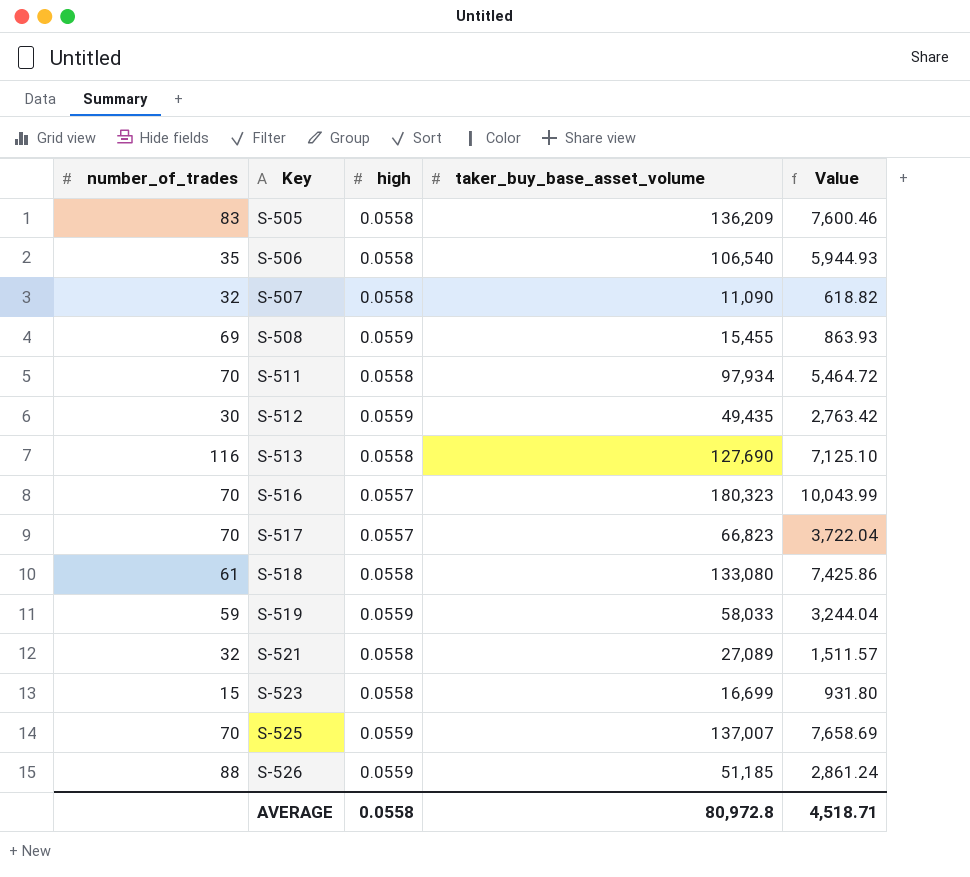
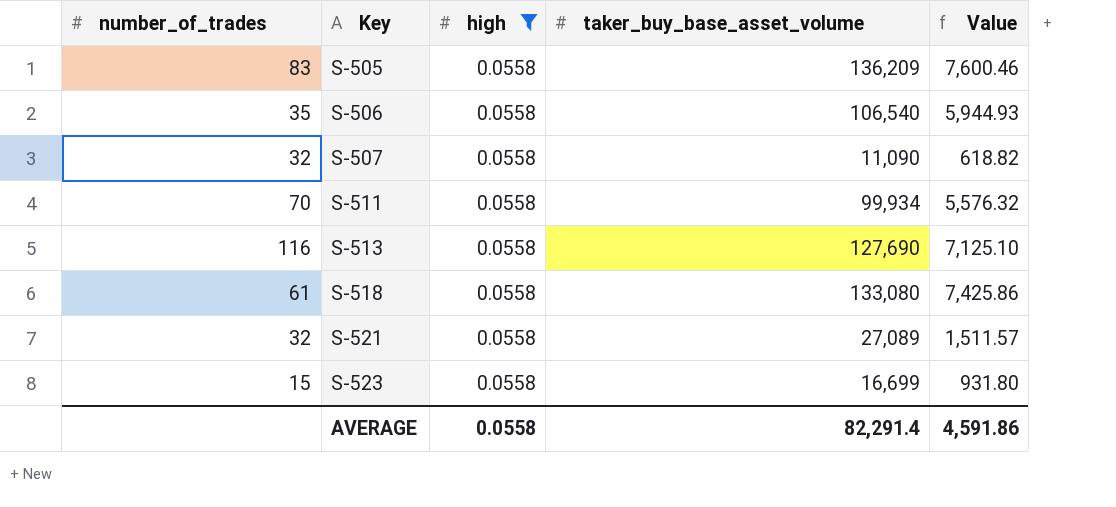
filter: none -> high = 0.0558
S-511 | taker_buy_base_asset_volume: 97,934 -> 99,934
S-511 | Value: 5,464.72 -> 5,576.32
AVERAGE | taker_buy_base_asset_volume: 80,972.8 -> 82,291.4
AVERAGE | Value: 4,518.71 -> 4,591.86

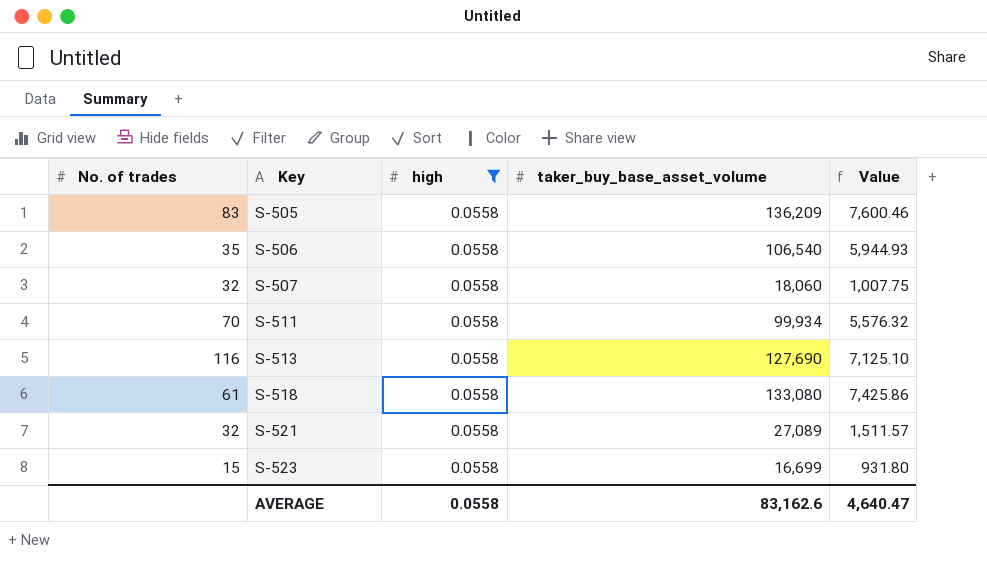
column name: number_of_trades -> No. of trades
S-507 | taker_buy_base_asset_volume: 11,090 -> 18,060
S-507 | Value: 618.82 -> 1,007.75
AVERAGE | taker_buy_base_asset_volume: 82,291.4 -> 83,162.6
AVERAGE | Value: 4,591.86 -> 4,640.47

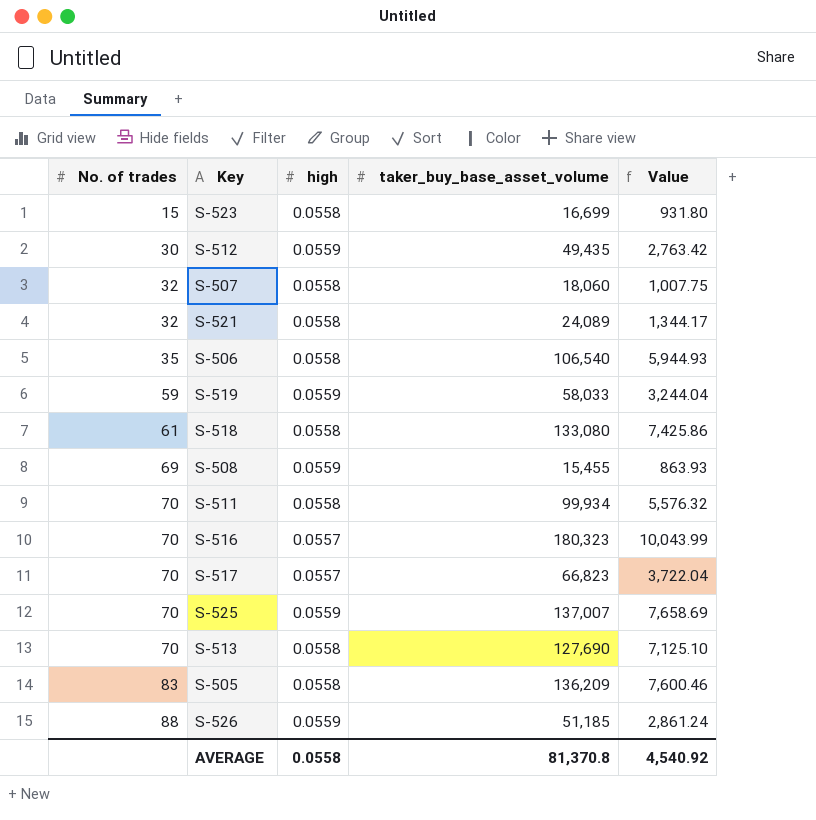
filter: high = 0.0558 -> none
row order: Key ascending -> No. of trades ascending
S-521 | taker_buy_base_asset_volume: 27,089 -> 24,089
S-521 | Value: 1,511.57 -> 1,344.17
S-513 | No. of trades: 116 -> 70
AVERAGE | taker_buy_base_asset_volume: 83,162.6 -> 81,370.8
AVERAGE | Value: 4,640.47 -> 4,540.92

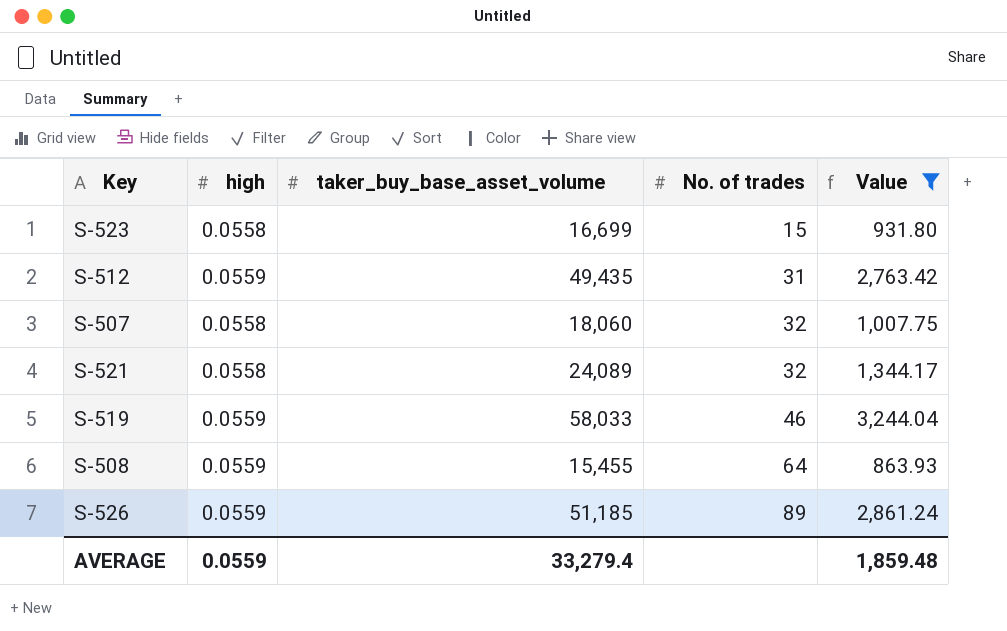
filter: none -> Value <= 3,244.04
column No. of trades | position: 1 -> 4
S-512 | No. of trades: 30 -> 31
S-519 | No. of trades: 59 -> 46
S-508 | No. of trades: 69 -> 64
S-526 | No. of trades: 88 -> 89
AVERAGE | high: 0.0558 -> 0.0559
AVERAGE | taker_buy_base_asset_volume: 81,370.8 -> 33,279.4
AVERAGE | Value: 4,540.92 -> 1,859.48

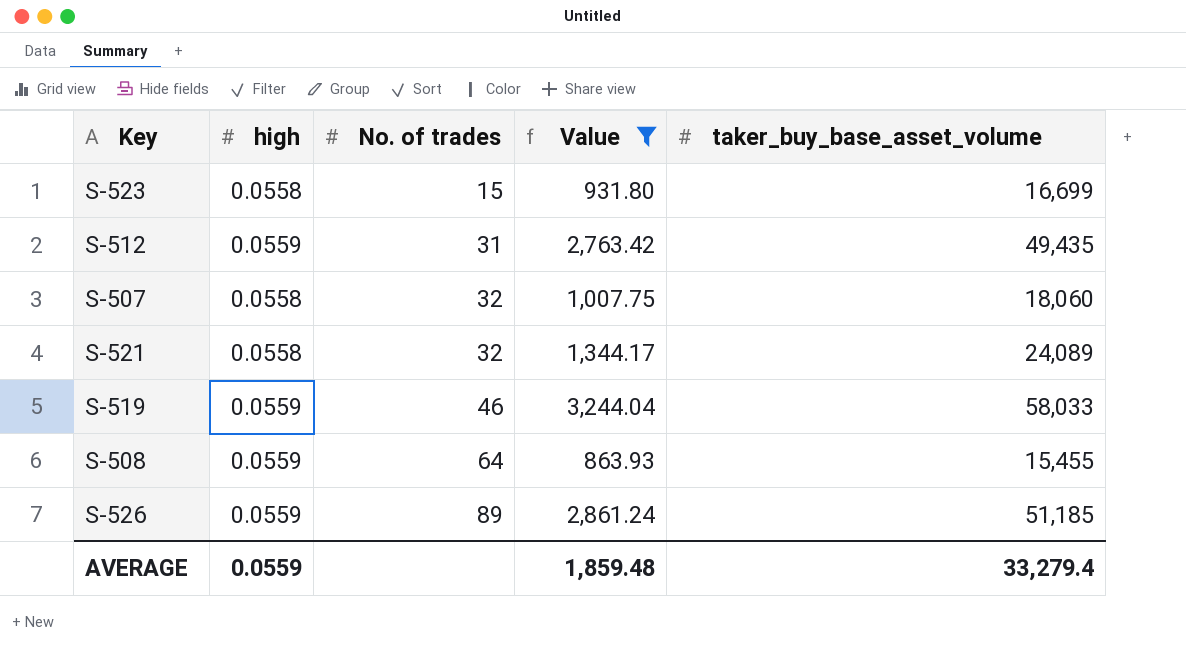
column taker_buy_base_asset_volume | position: 3 -> 5

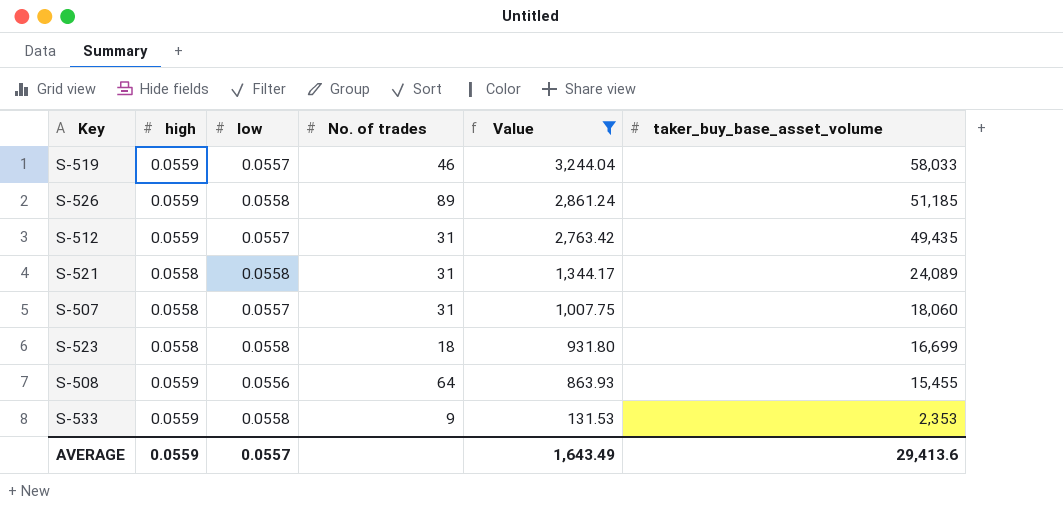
row order: No. of trades ascending -> Value descending
column low | position: none -> 3
S-521 | No. of trades: 32 -> 31
S-507 | No. of trades: 32 -> 31
S-523 | No. of trades: 15 -> 18
row S-533: none -> 0.0559 | 0.0558 | 9 | 131.53 | 2,353
AVERAGE | Value: 1,859.48 -> 1,643.49
AVERAGE | taker_buy_base_asset_volume: 33,279.4 -> 29,413.6

